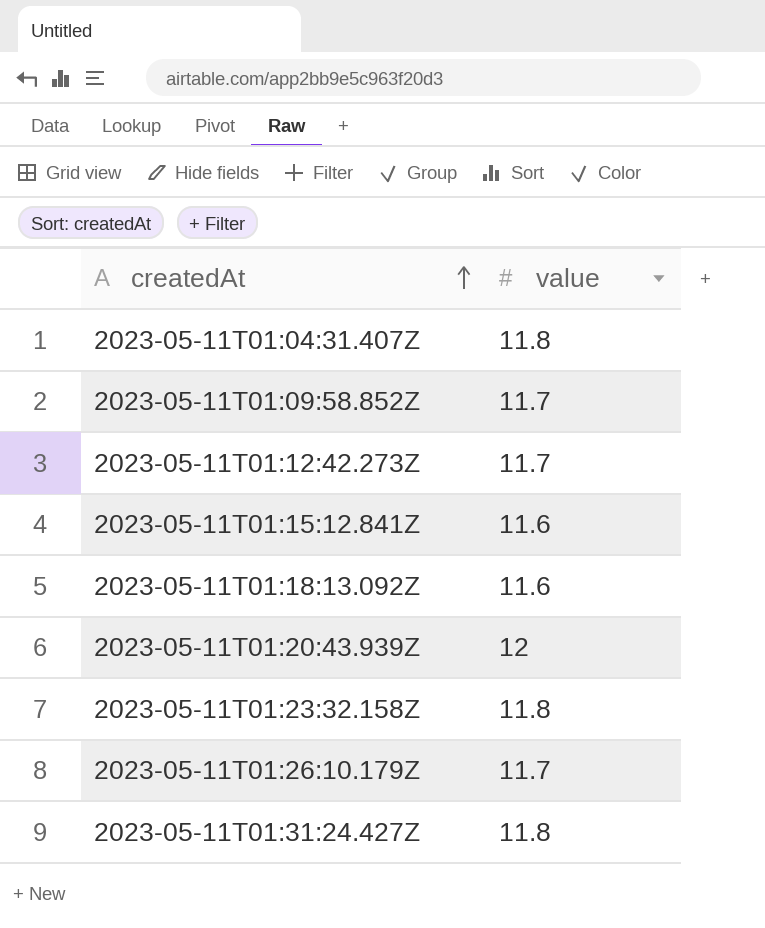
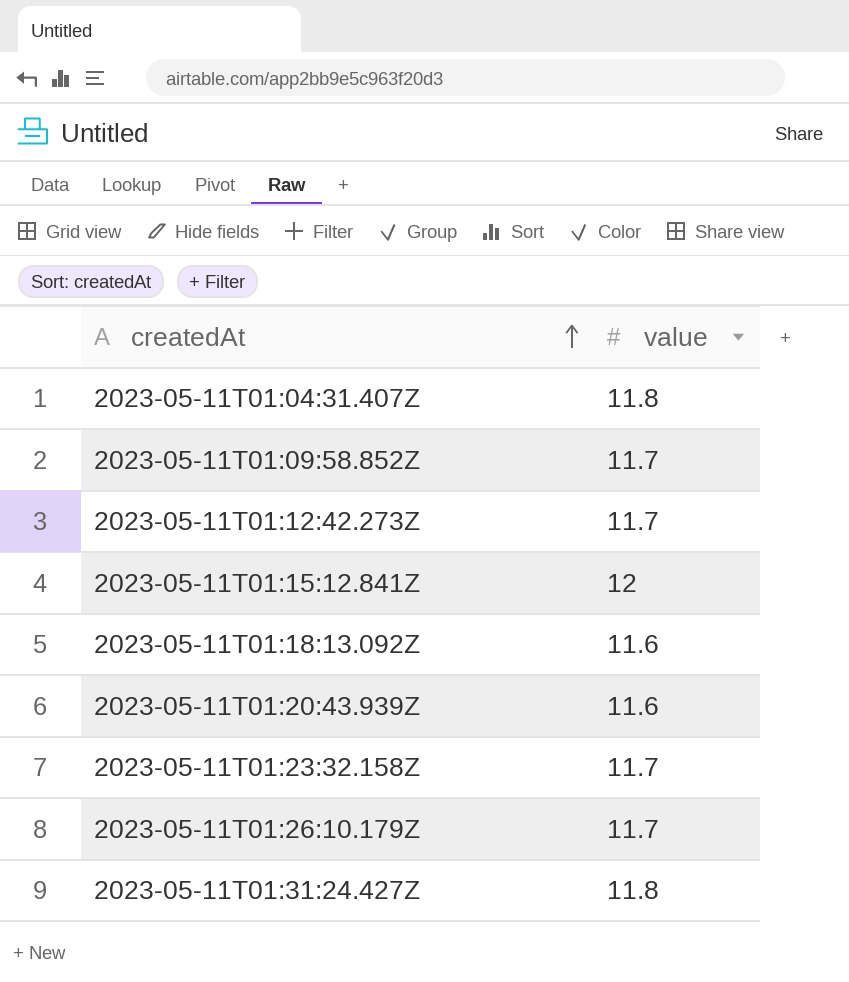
2023-05-11T01:15:12.841Z | value: 11.6 -> 12
2023-05-11T01:20:43.939Z | value: 12 -> 11.6
2023-05-11T01:23:32.158Z | value: 11.8 -> 11.7

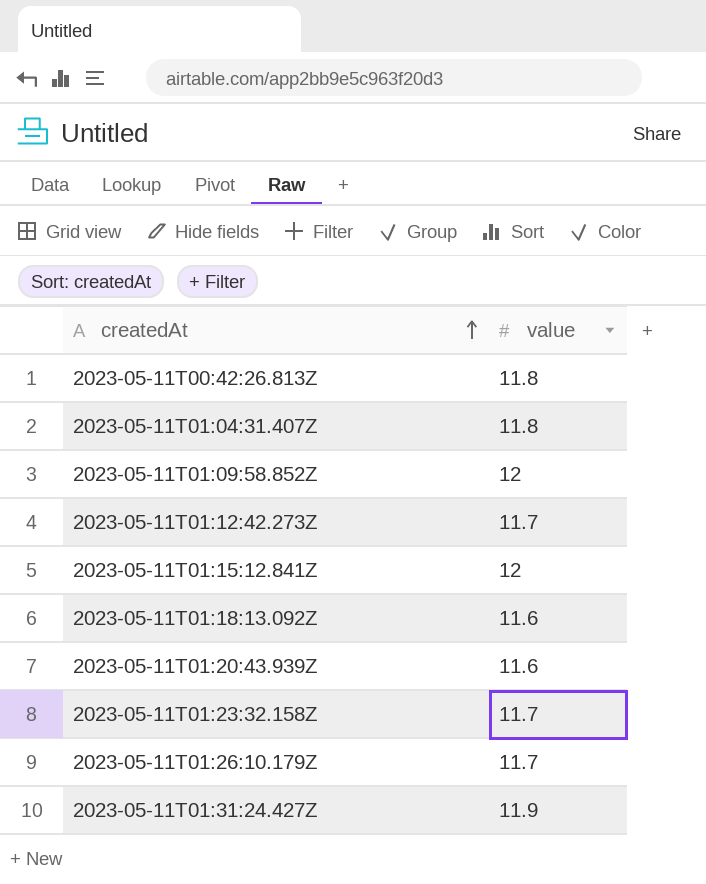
row 2023-05-11T00:42:26.813Z: none -> 11.8
2023-05-11T01:09:58.852Z | value: 11.7 -> 12
2023-05-11T01:31:24.427Z | value: 11.8 -> 11.9

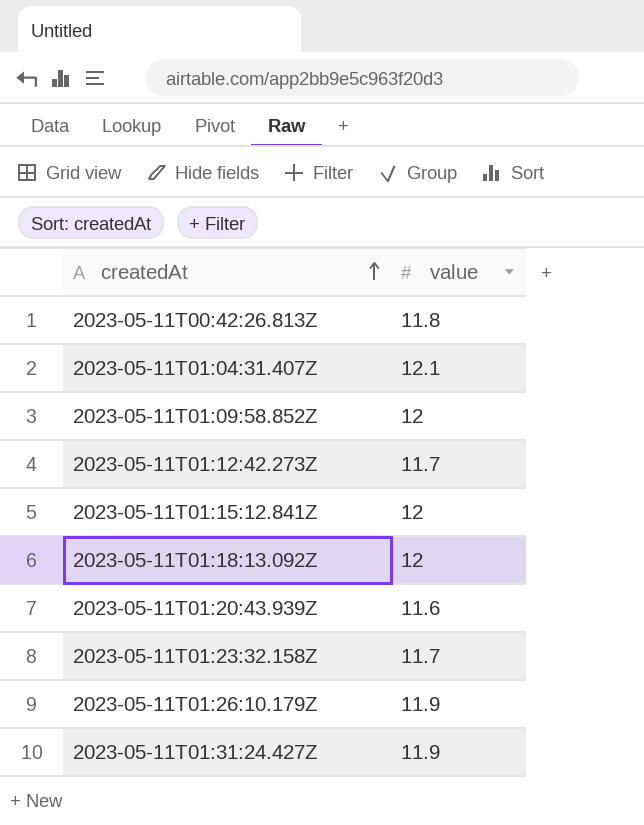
2023-05-11T01:04:31.407Z | value: 11.8 -> 12.1
2023-05-11T01:18:13.092Z | value: 11.6 -> 12
2023-05-11T01:26:10.179Z | value: 11.7 -> 11.9

